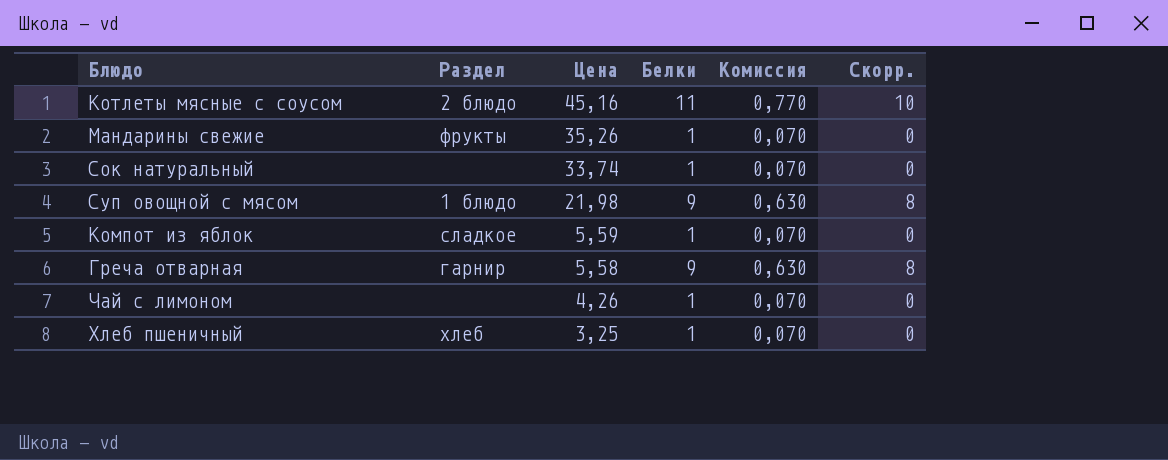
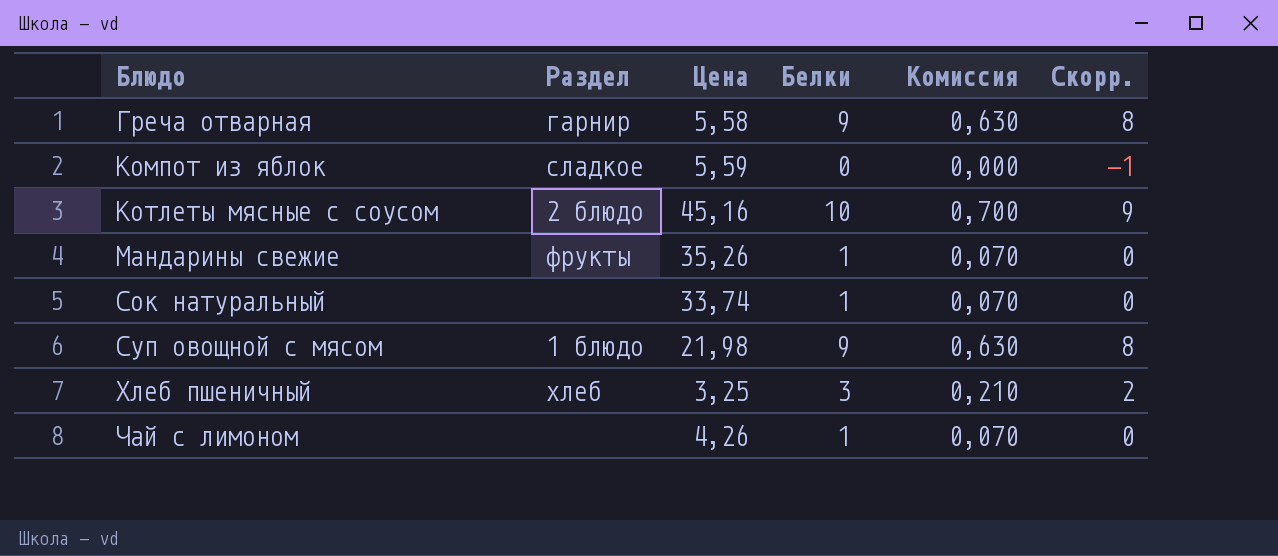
row order: Цена descending -> Блюдо ascending
Компот из яблок | Белки: 1 -> 0
Компот из яблок | Комиссия: 0,070 -> 0,000
Компот из яблок | Скорр.: 0 -> -1
Котлеты мясные с соусом | Белки: 11 -> 10
Котлеты мясные с соусом | Комиссия: 0,770 -> 0,700
Котлеты мясные с соусом | Скорр.: 10 -> 9
Хлеб пшеничный | Белки: 1 -> 3
Хлеб пшеничный | Комиссия: 0,070 -> 0,210
Хлеб пшеничный | Скорр.: 0 -> 2

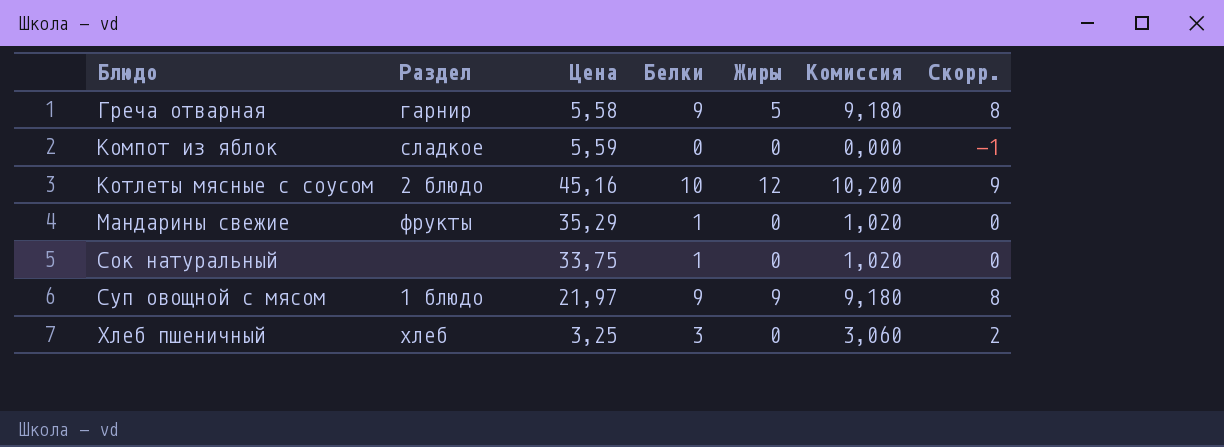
column Жиры | position: none -> 5
column Комиссия | formula: [Белки] * 0,07 -> [Белки] * 1,02
row Чай с лимоном: none | 4,26 | 1 | 0,070 | 0 -> none
Мандарины свежие | Цена: 35,26 -> 35,29
Сок натуральный | Цена: 33,74 -> 33,75
Суп овощной с мясом | Цена: 21,98 -> 21,97

